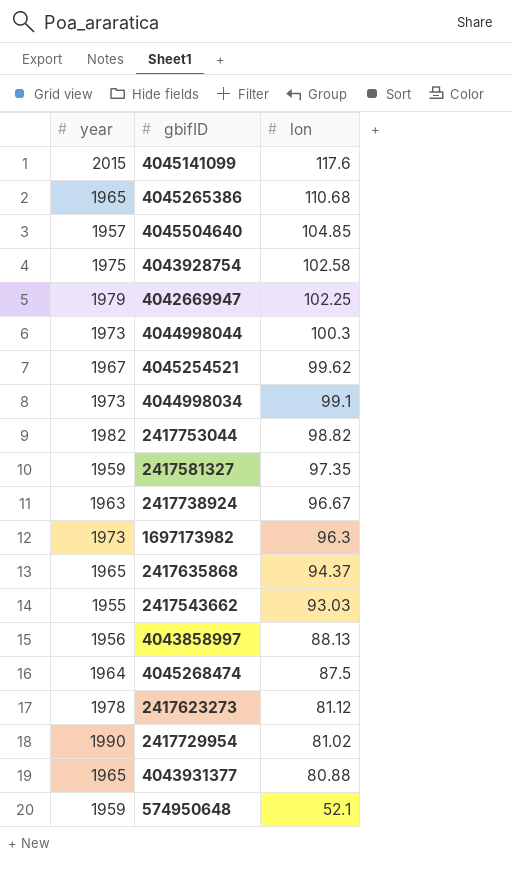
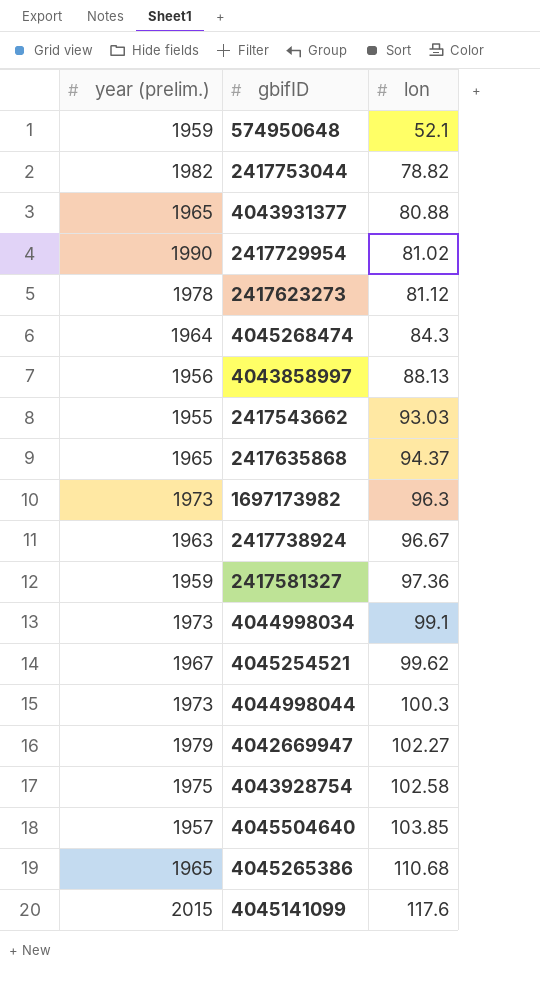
row order: lon descending -> lon ascending
column name: year -> year (prelim.)
2417753044 | lon: 98.82 -> 78.82
4045268474 | lon: 87.5 -> 84.3
2417581327 | lon: 97.35 -> 97.36
4042669947 | lon: 102.25 -> 102.27
4045504640 | lon: 104.85 -> 103.85

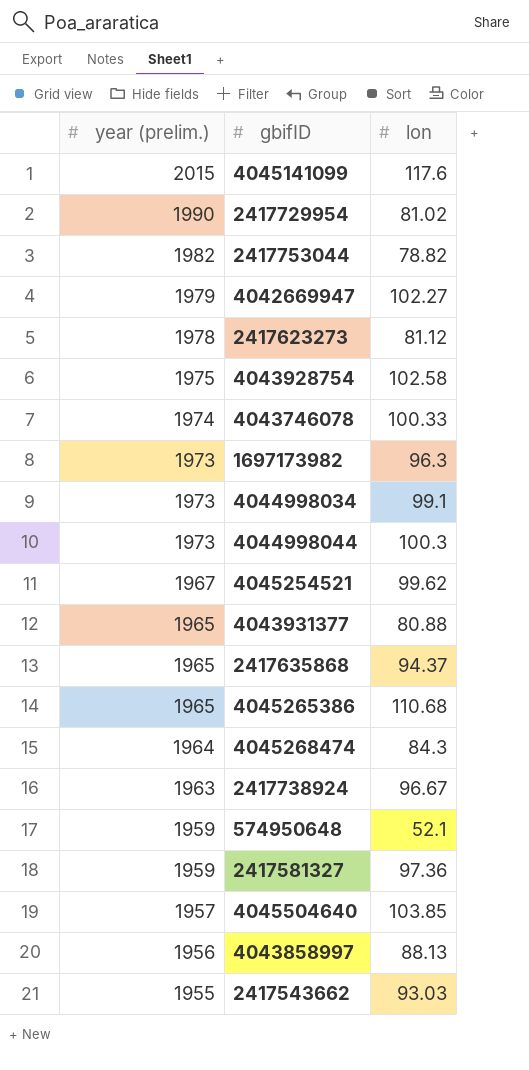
row order: lon ascending -> year (prelim.) descending
row 4043746078: none -> 1974 | 100.33

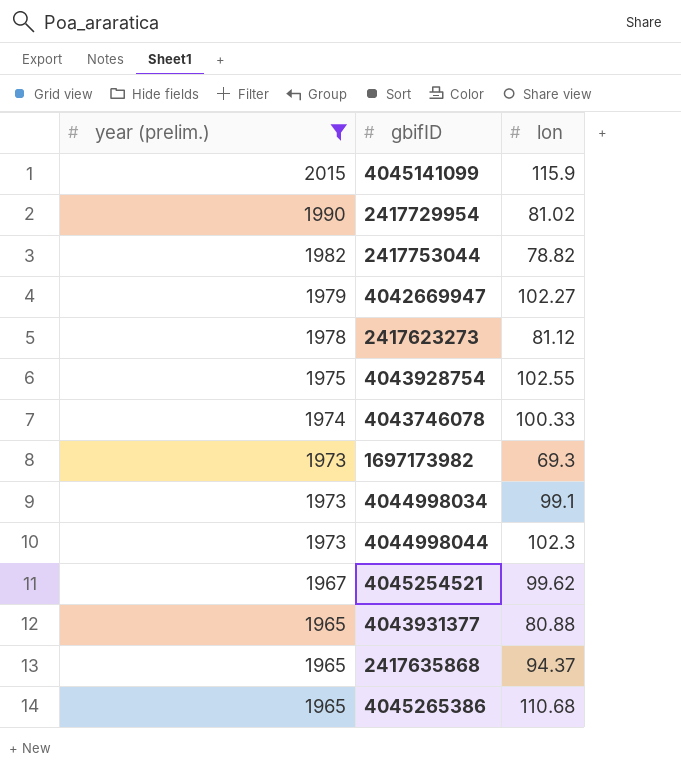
filter: none -> year (prelim.) >= 1965
4045141099 | lon: 117.6 -> 115.9
4043928754 | lon: 102.58 -> 102.55
1697173982 | lon: 96.3 -> 69.3
4044998044 | lon: 100.3 -> 102.3

